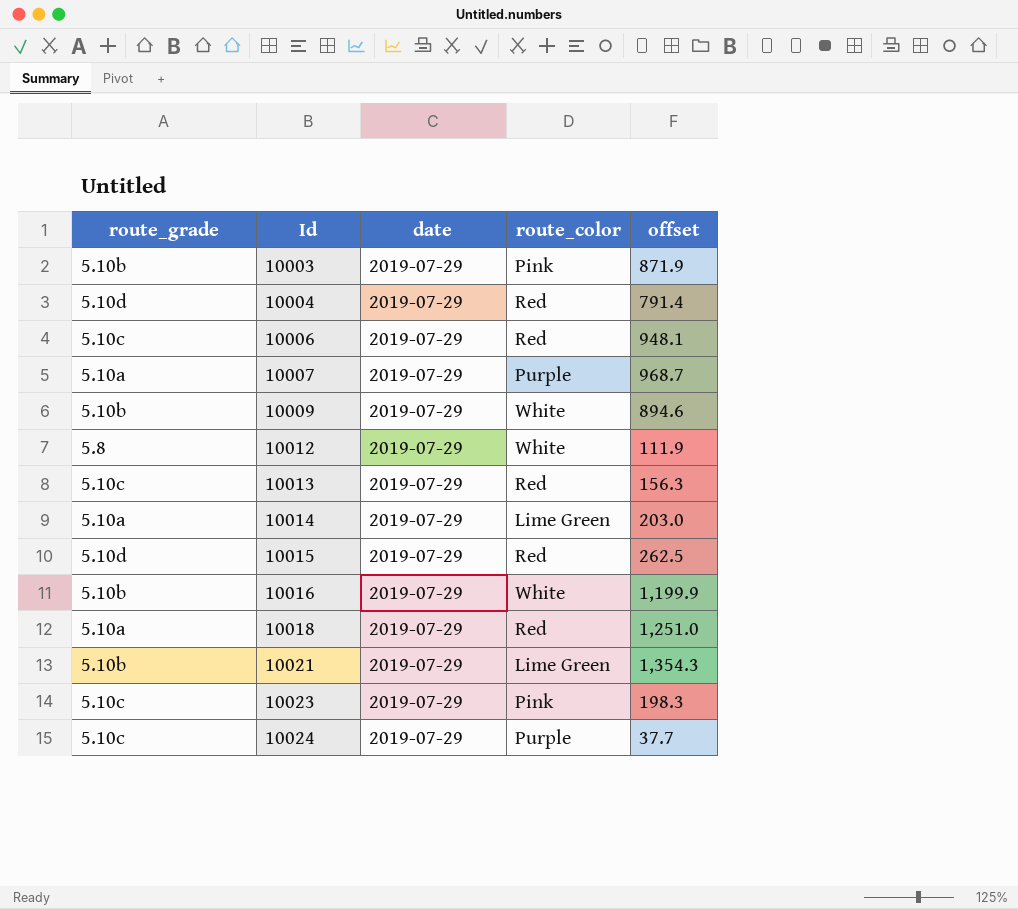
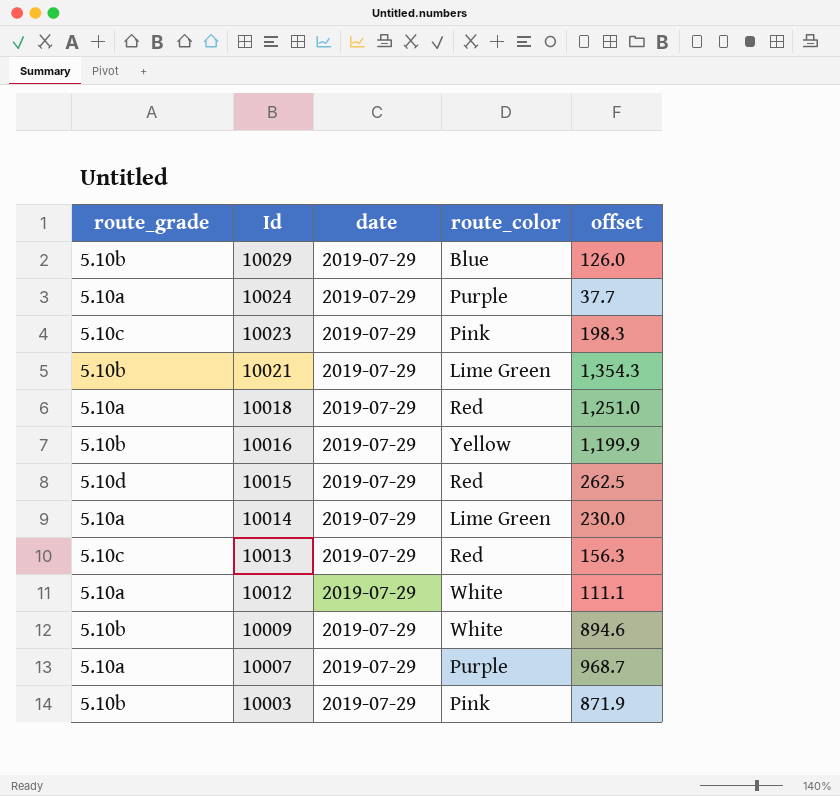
row order: Id ascending -> Id descending
row 10004: 5.10d | 2019-07-29 | Red | 791.4 -> none
row 10006: 5.10c | 2019-07-29 | Red | 948.1 -> none
row 10029: none -> 5.10b | 2019-07-29 | Blue | 126.0
10024 | route_grade: 5.10c -> 5.10a
10016 | route_color: White -> Yellow
10014 | offset: 203.0 -> 230.0
10012 | route_grade: 5.8 -> 5.10a
10012 | offset: 111.9 -> 111.1

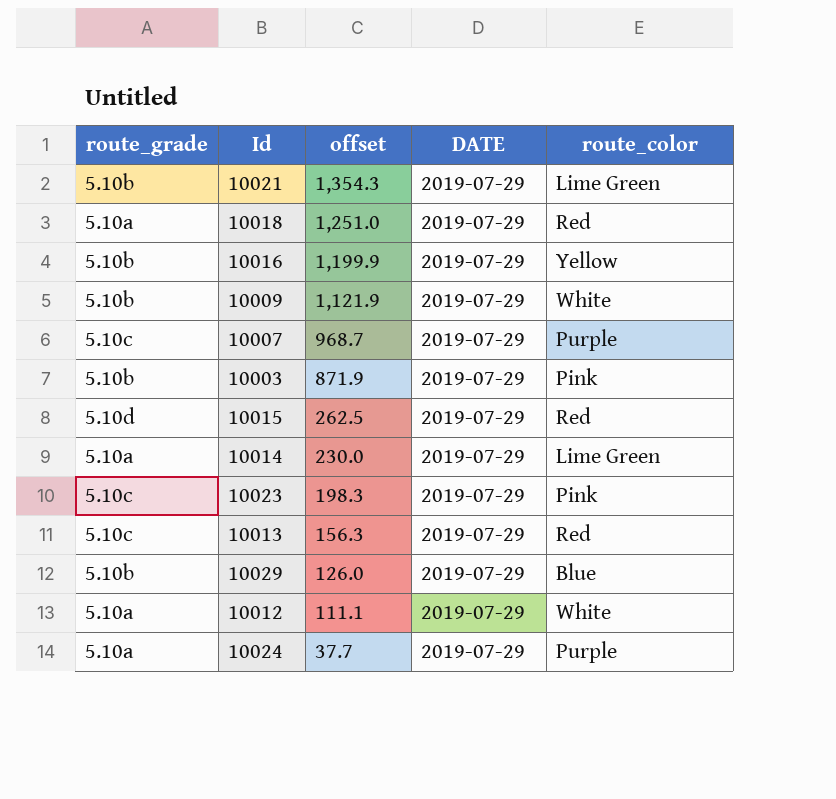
row order: Id descending -> offset descending
column offset | position: 5 -> 3
column name: date -> DATE
10009 | offset: 894.6 -> 1,121.9
10007 | route_grade: 5.10a -> 5.10c

